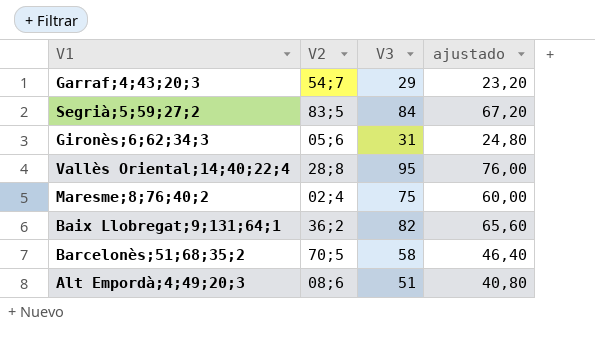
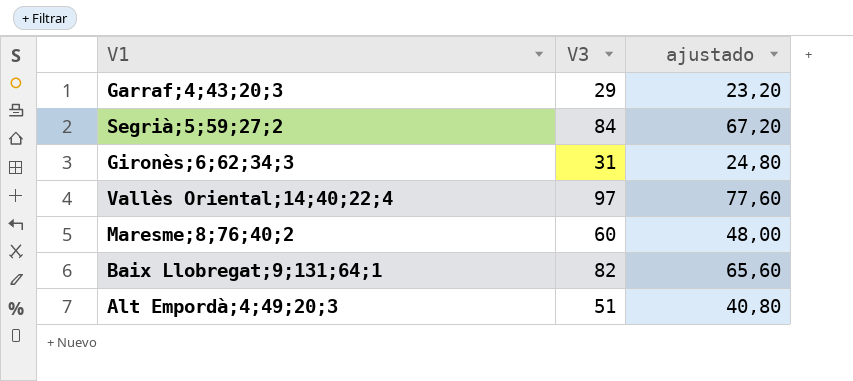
column V2 | position: 2 -> none
row Barcelonès;51;68;35;2: 70;5 | 58 | 46,40 -> none
Vallès Oriental;14;40;22;4 | V3: 95 -> 97
Vallès Oriental;14;40;22;4 | ajustado: 76,00 -> 77,60
Maresme;8;76;40;2 | V3: 75 -> 60
Maresme;8;76;40;2 | ajustado: 60,00 -> 48,00

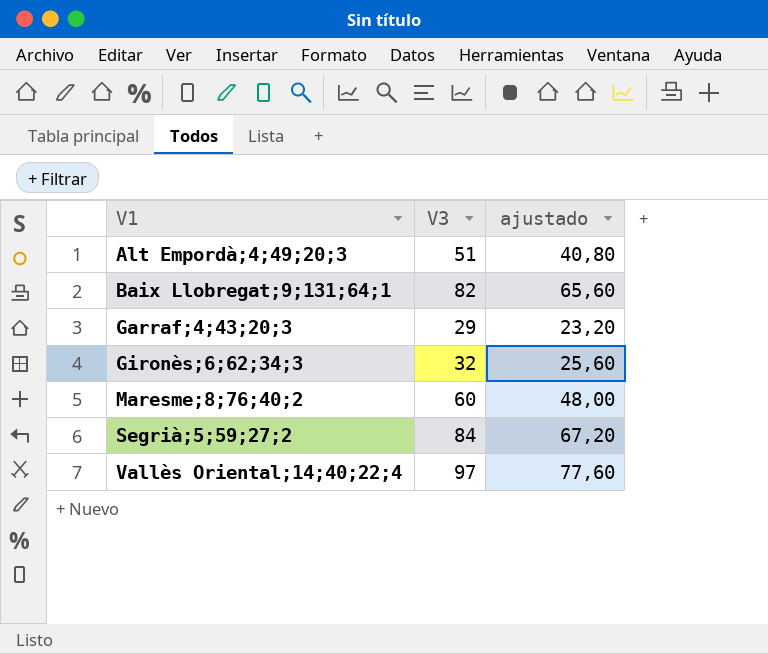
row order: none -> V1 ascending
Gironès;6;62;34;3 | V3: 31 -> 32
Gironès;6;62;34;3 | ajustado: 24,80 -> 25,60

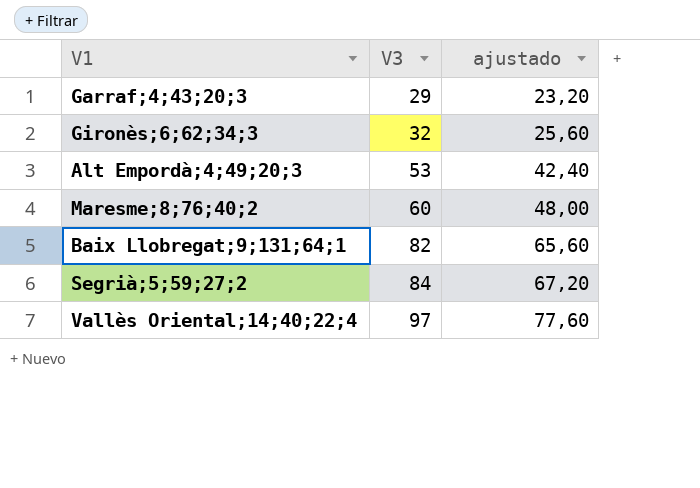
row order: V1 ascending -> V3 ascending
Alt Empordà;4;49;20;3 | V3: 51 -> 53
Alt Empordà;4;49;20;3 | ajustado: 40,80 -> 42,40

